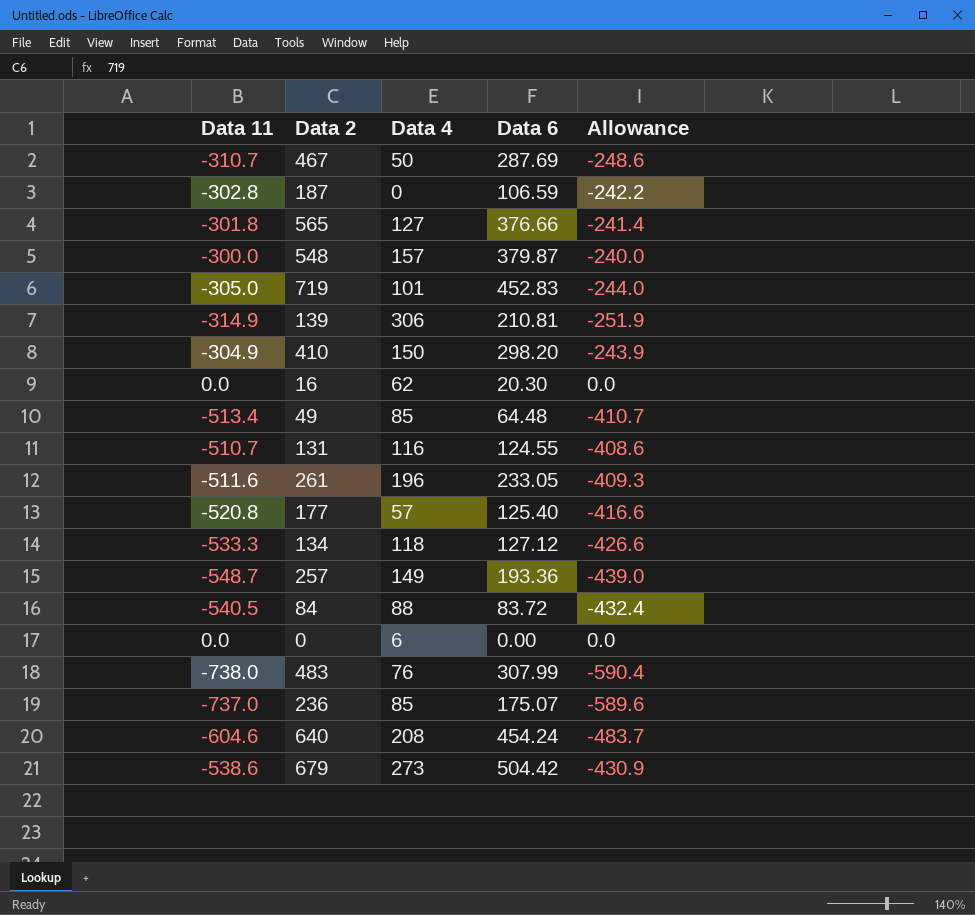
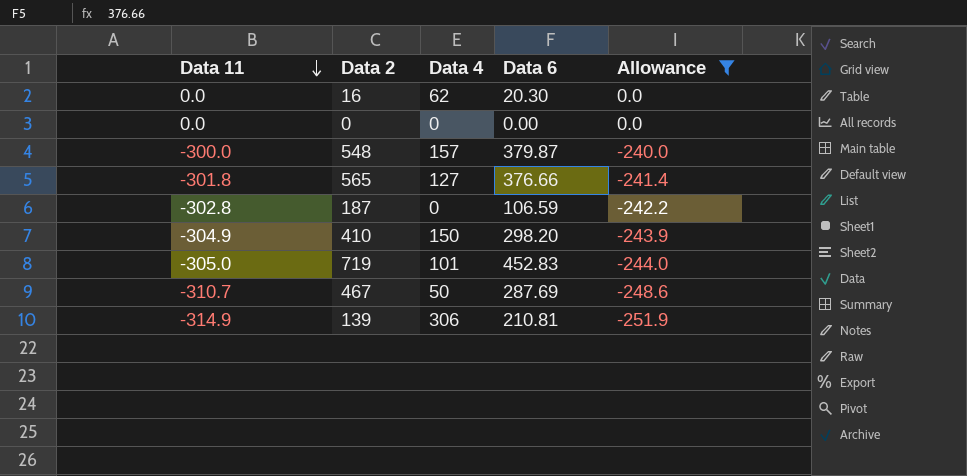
filter: none -> Allowance >= -251.9
row order: none -> Data 11 descending
0 | Data 4: 6 -> 0

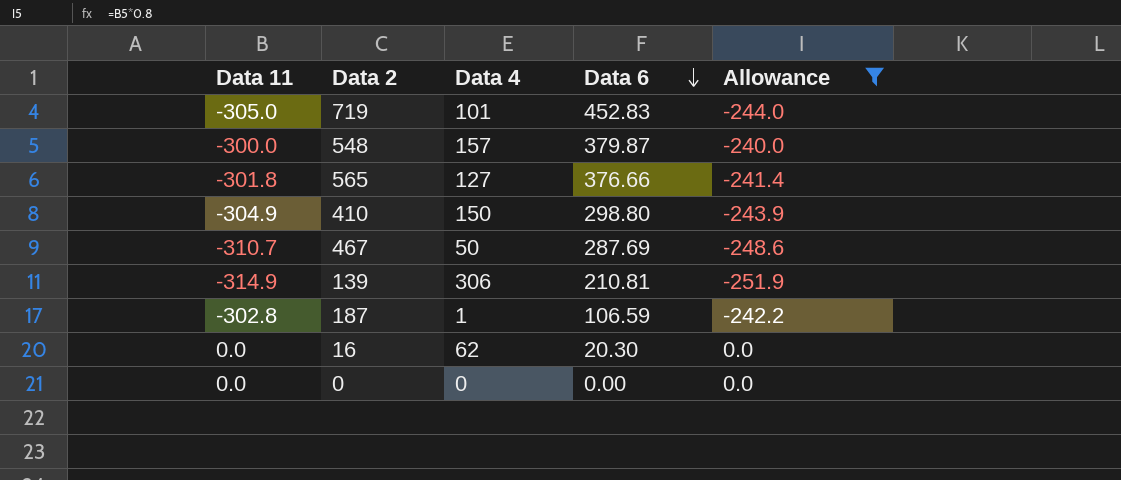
row order: Data 11 descending -> Data 6 descending
410 | Data 6: 298.20 -> 298.80
187 | Data 4: 0 -> 1

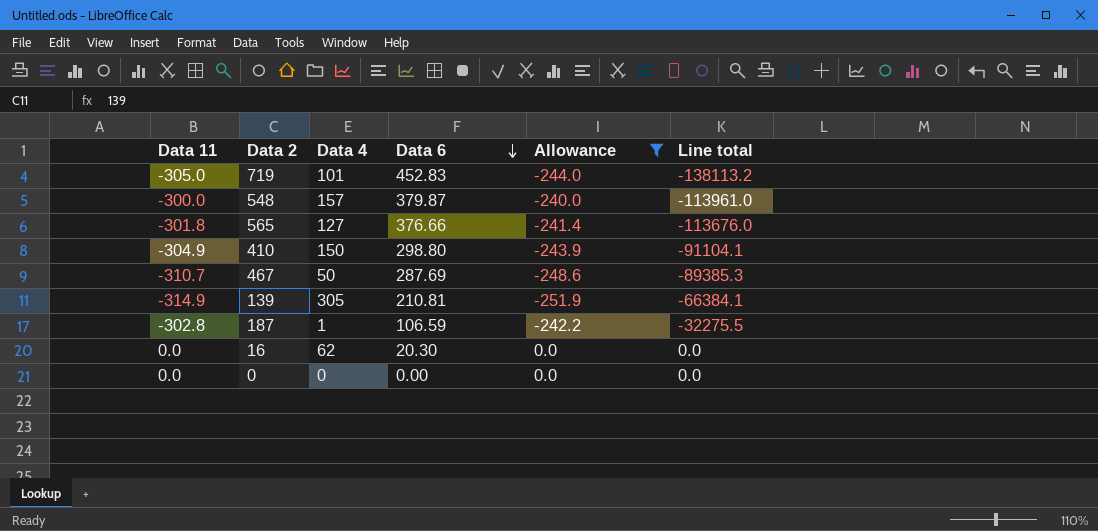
column Line total | formula: none -> [Data 11] * [Data 6]
139 | Data 4: 306 -> 305

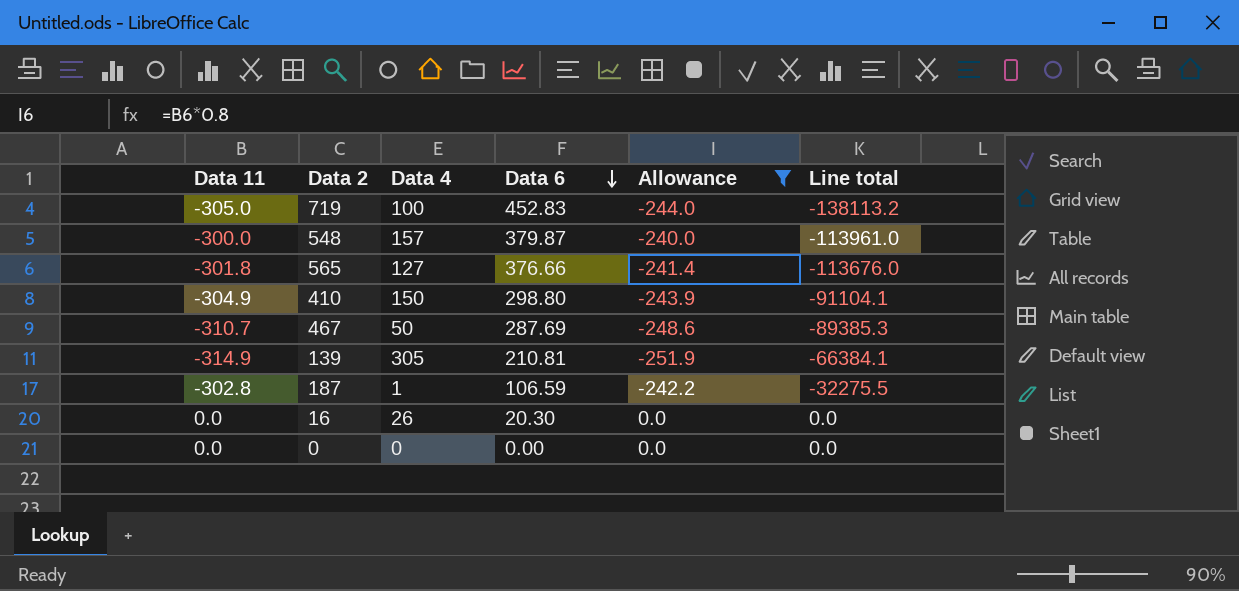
719 | Data 4: 101 -> 100
16 | Data 4: 62 -> 26

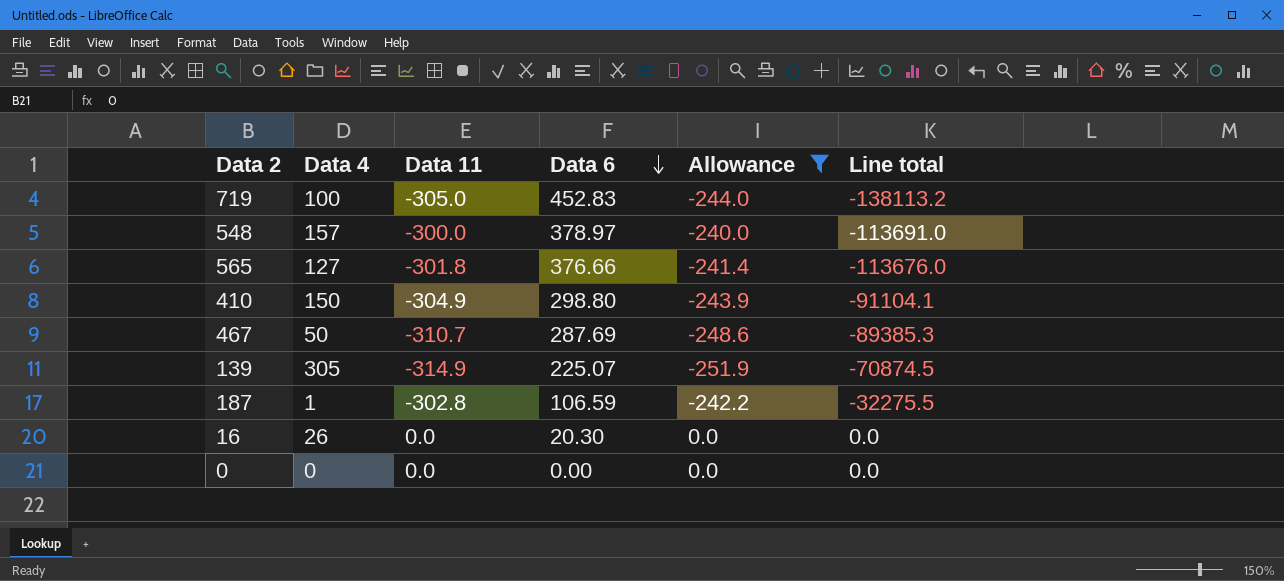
column Data 11 | position: 1 -> 3
548 | Data 6: 379.87 -> 378.97
548 | Line total: -113961.0 -> -113691.0
139 | Data 6: 210.81 -> 225.07
139 | Line total: -66384.1 -> -70874.5

